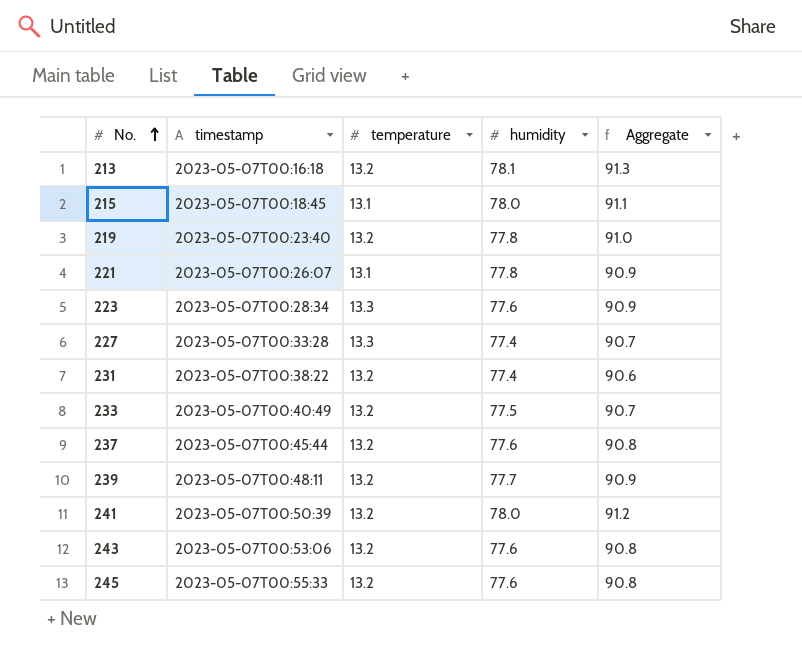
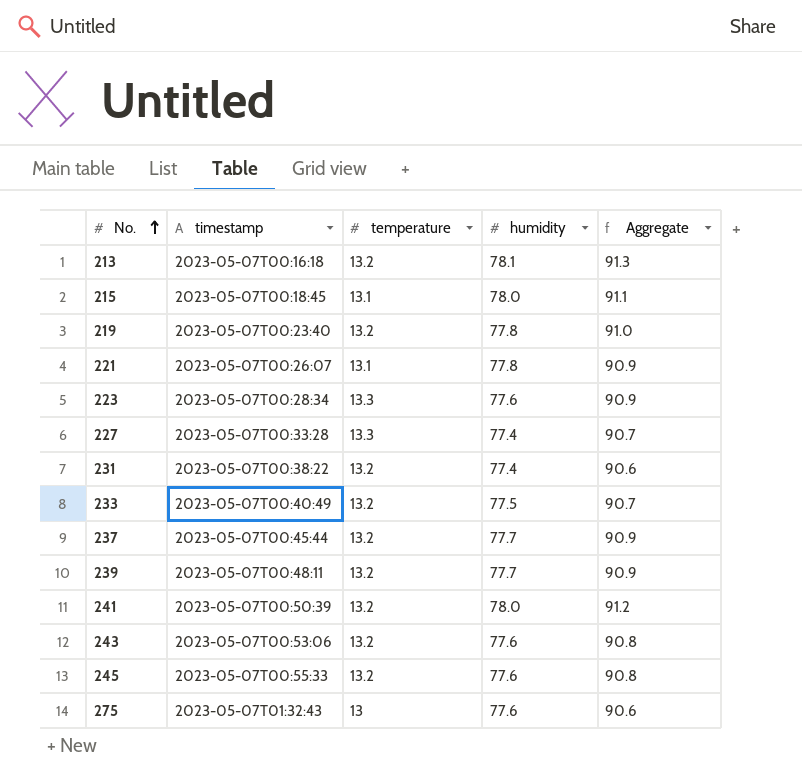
237 | humidity: 77.6 -> 77.7
237 | Aggregate: 90.8 -> 90.9
row 275: none -> 2023-05-07T01:32:43 | 13 | 77.6 | 90.6

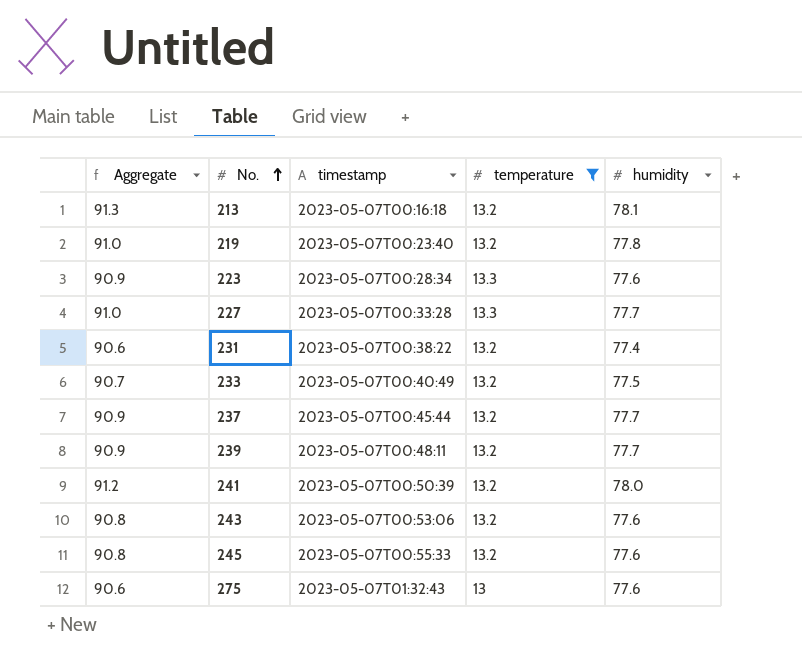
filter: none -> temperature != 13.1
column Aggregate | position: 5 -> 1
227 | Aggregate: 90.7 -> 91.0
227 | humidity: 77.4 -> 77.7

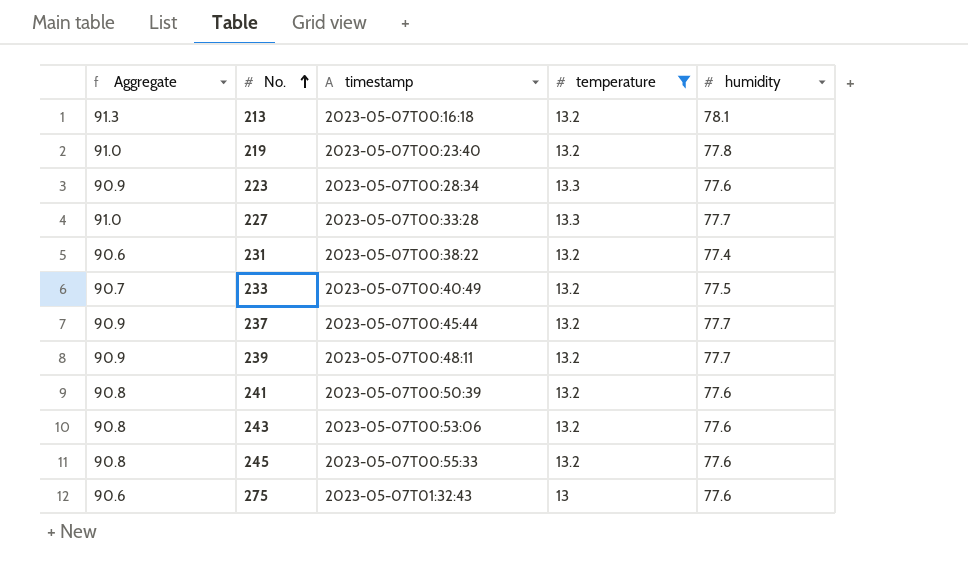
241 | Aggregate: 91.2 -> 90.8
241 | humidity: 78.0 -> 77.6

